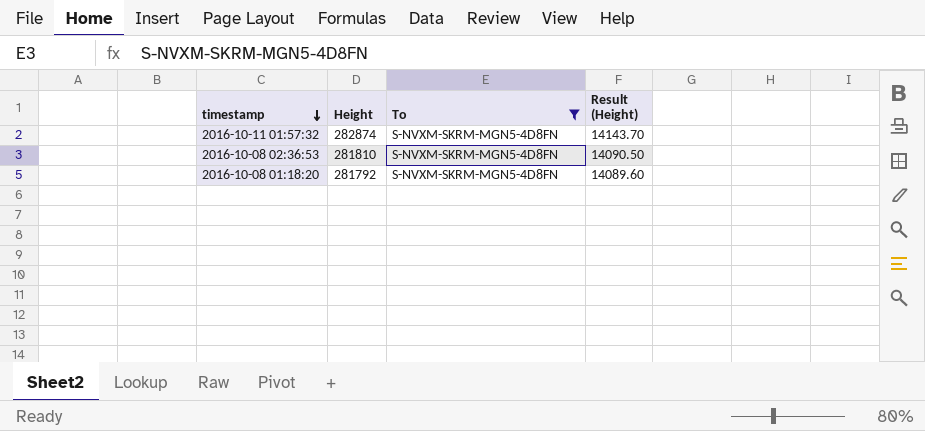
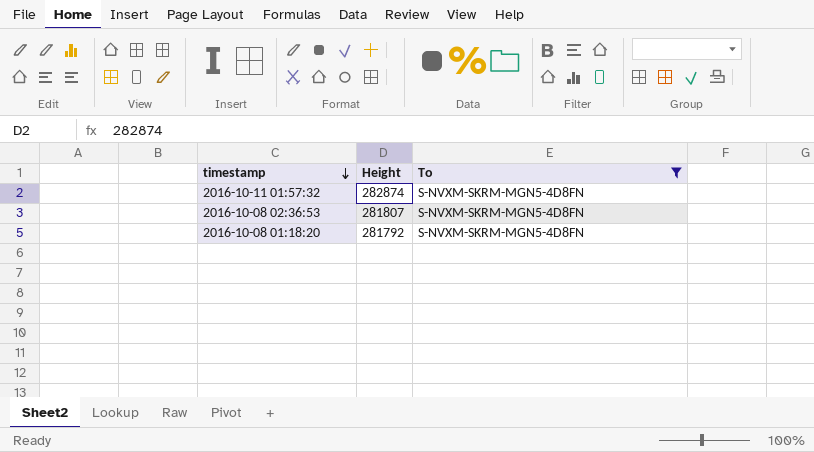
column Result (Height) | formula: [Height] * 0.05 -> none
2016-10-08 02:36:53 | Height: 281810 -> 281807

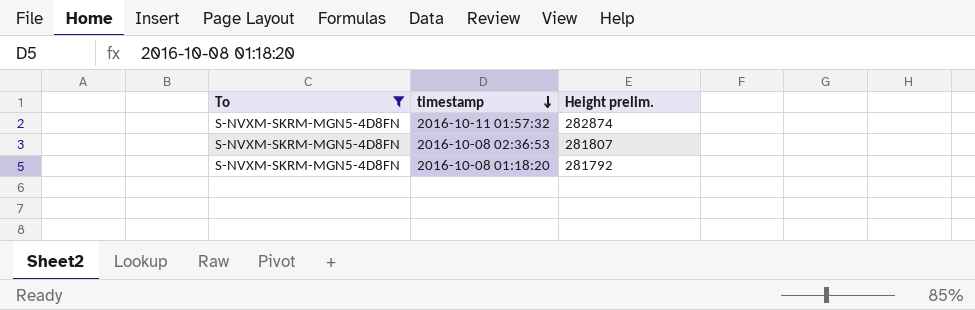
column To | position: 3 -> 1
column name: Height -> Height prelim.

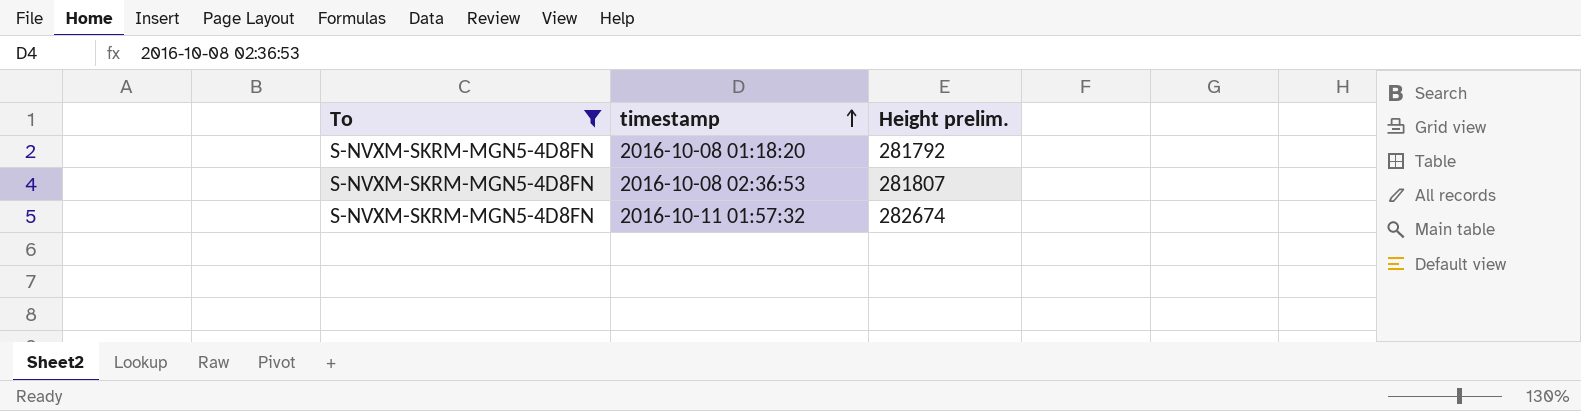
row order: timestamp descending -> timestamp ascending
2016-10-11 01:57:32 | Height prelim.: 282874 -> 282674

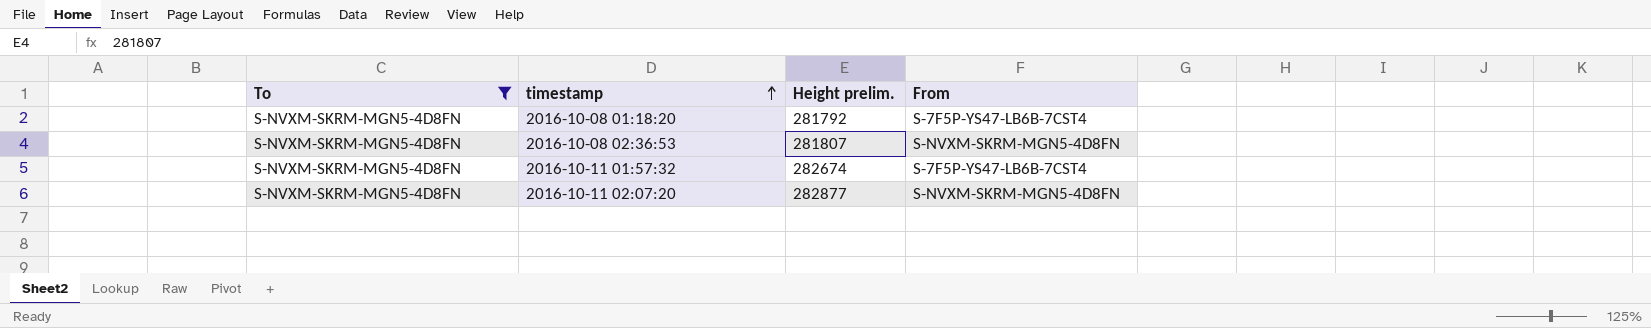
column From | position: none -> 4
row 2016-10-11 02:07:20: none -> S-NVXM-SKRM-MGN5-4D8FN | 282877 | S-NVXM-SKRM-MGN5-4D8FN

